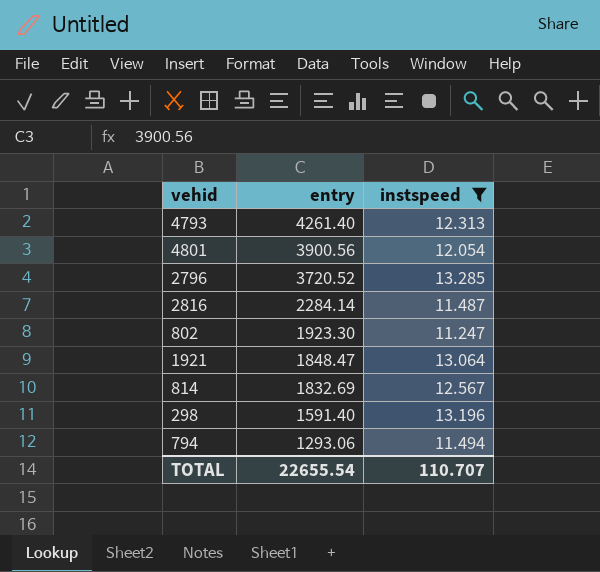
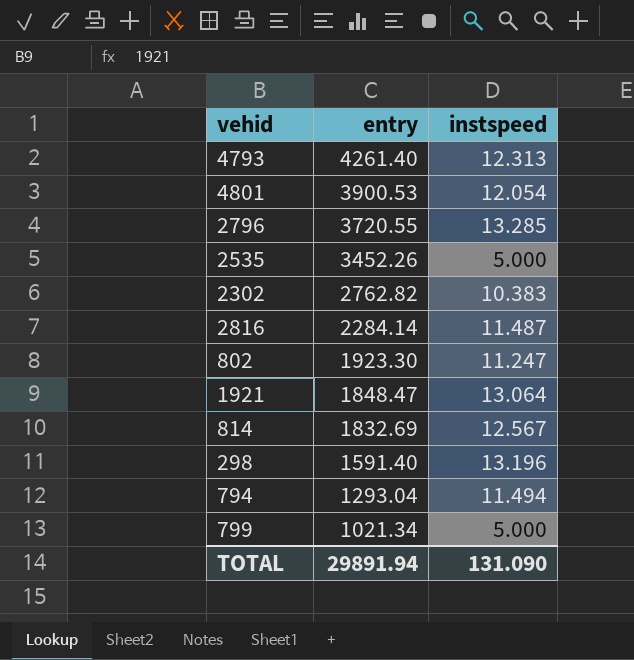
filter: instspeed >= 11.247 -> none
4801 | entry: 3900.56 -> 3900.53
2796 | entry: 3720.52 -> 3720.55
794 | entry: 1293.06 -> 1293.04
TOTAL | entry: 22655.54 -> 29891.94
TOTAL | instspeed: 110.707 -> 131.090

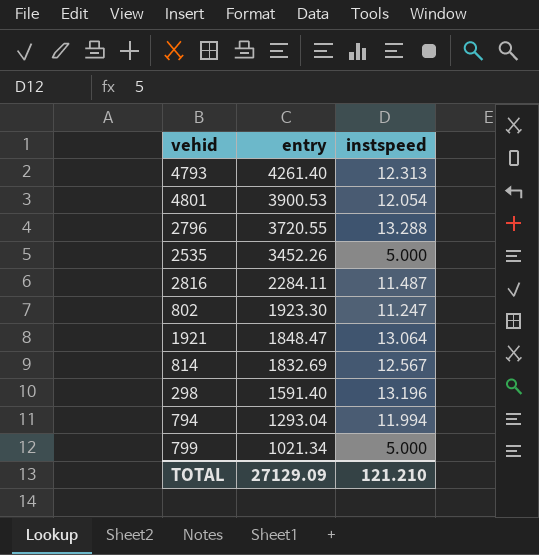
row 2302: 2762.82 | 10.383 -> none
2796 | instspeed: 13.285 -> 13.288
2816 | entry: 2284.14 -> 2284.11
794 | instspeed: 11.494 -> 11.994
TOTAL | entry: 29891.94 -> 27129.09
TOTAL | instspeed: 131.090 -> 121.210

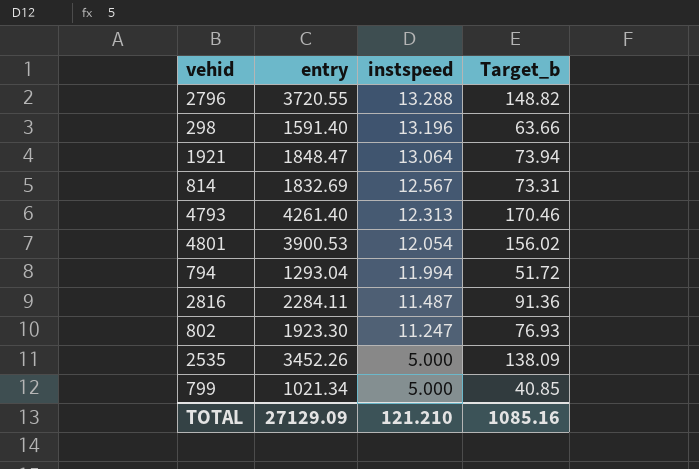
row order: entry descending -> instspeed descending
column Target_b | formula: none -> [entry] * 0.04

